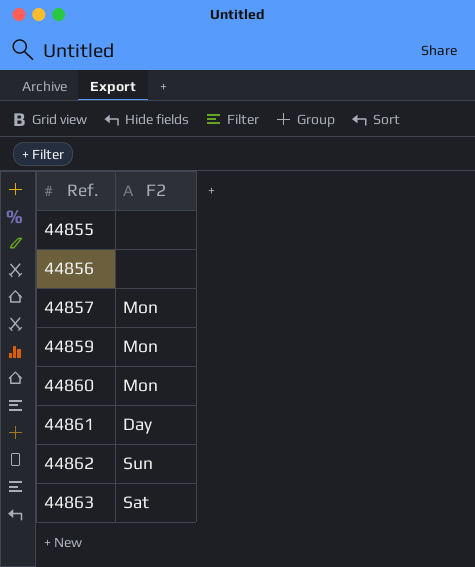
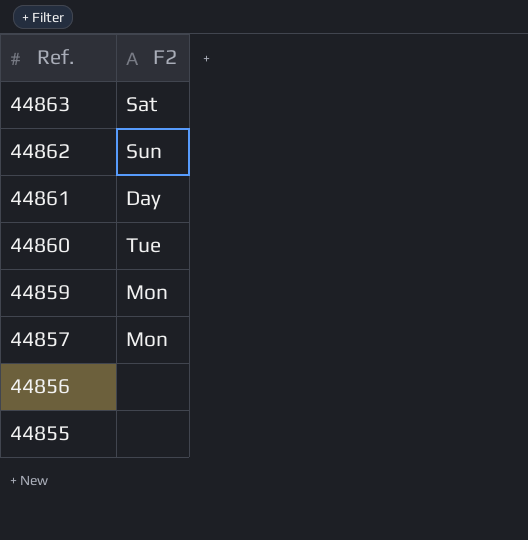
row order: Ref. ascending -> Ref. descending
44860 | F2: Mon -> Tue

